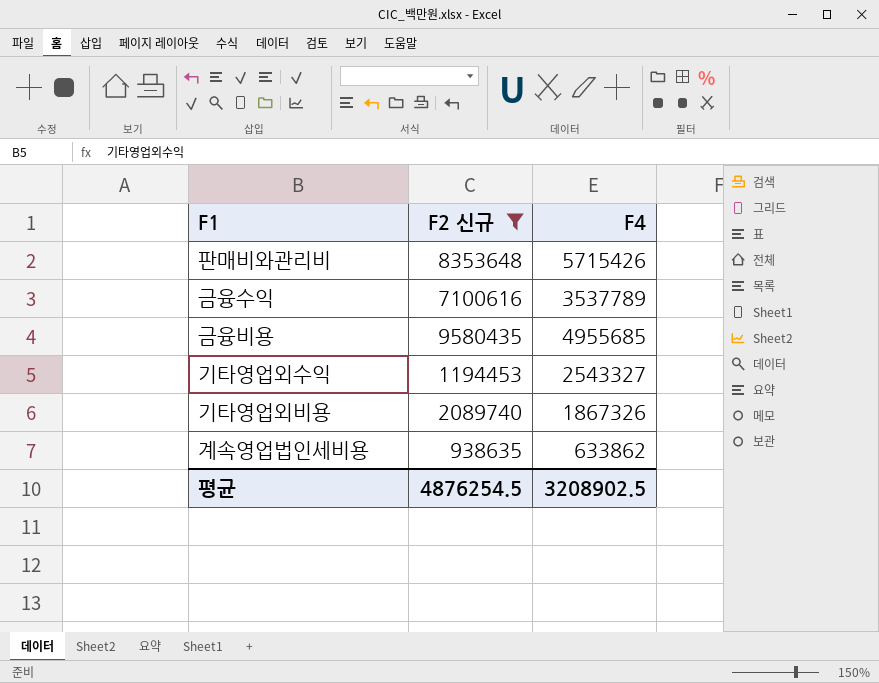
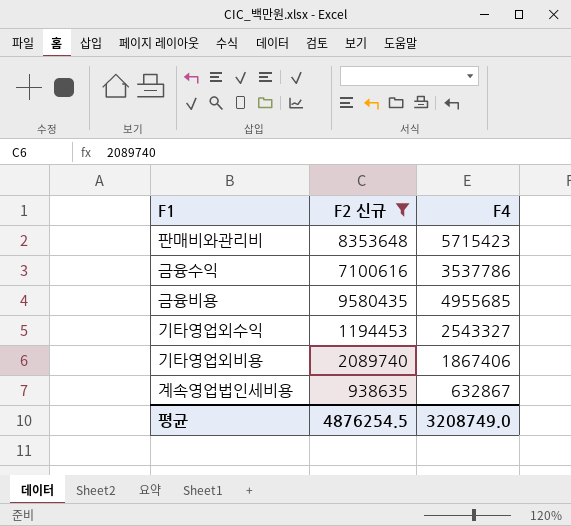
판매비와관리비 | F4: 5715426 -> 5715423
금융수익 | F4: 3537789 -> 3537786
기타영업외비용 | F4: 1867326 -> 1867406
계속영업법인세비용 | F4: 633862 -> 632867
평균 | F4: 3208902.5 -> 3208749.0

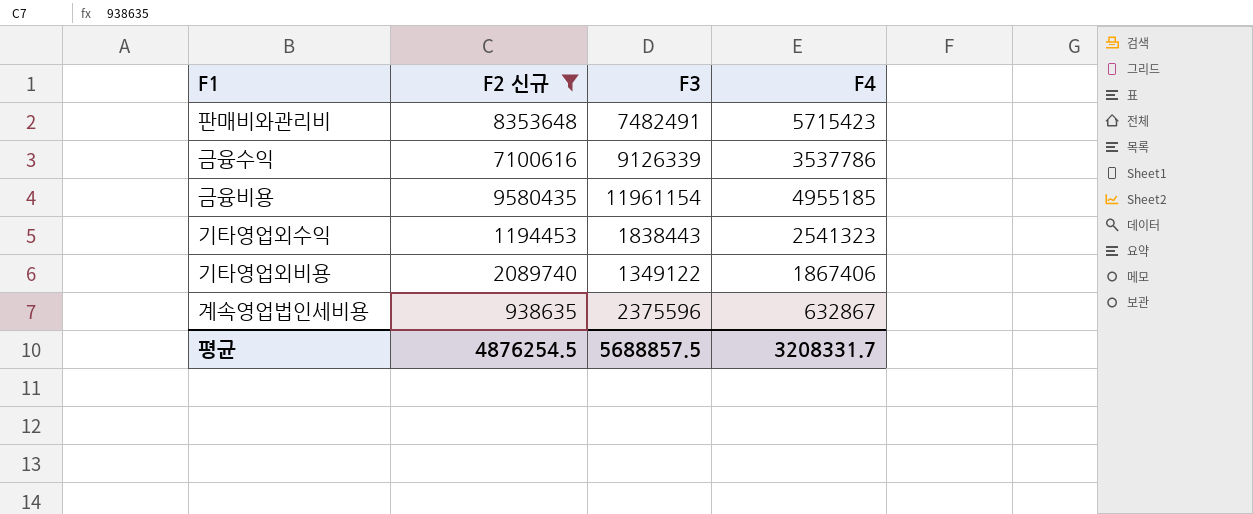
column F3 | position: none -> 3
금융비용 | F4: 4955685 -> 4955185
기타영업외수익 | F4: 2543327 -> 2541323
평균 | F4: 3208749.0 -> 3208331.7

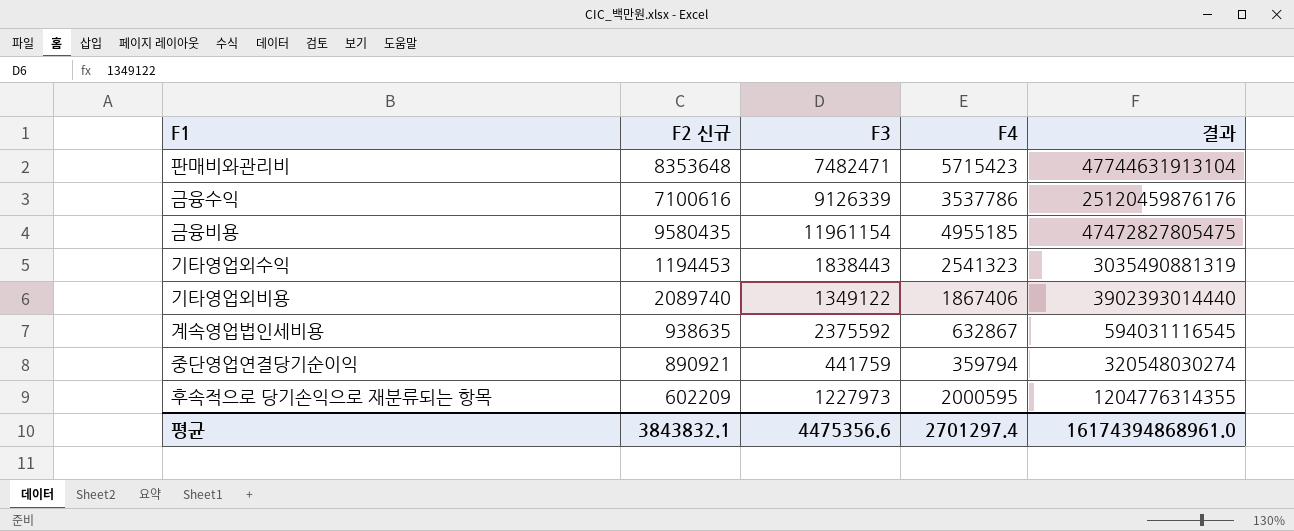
filter: F2 신규 >= 938635 -> none
column 결과 | formula: none -> [F2 신규] * [F4]
판매비와관리비 | F3: 7482491 -> 7482471
계속영업법인세비용 | F3: 2375596 -> 2375592
평균 | F2 신규: 4876254.5 -> 3843832.1
평균 | F3: 5688857.5 -> 4475356.6
평균 | F4: 3208331.7 -> 2701297.4

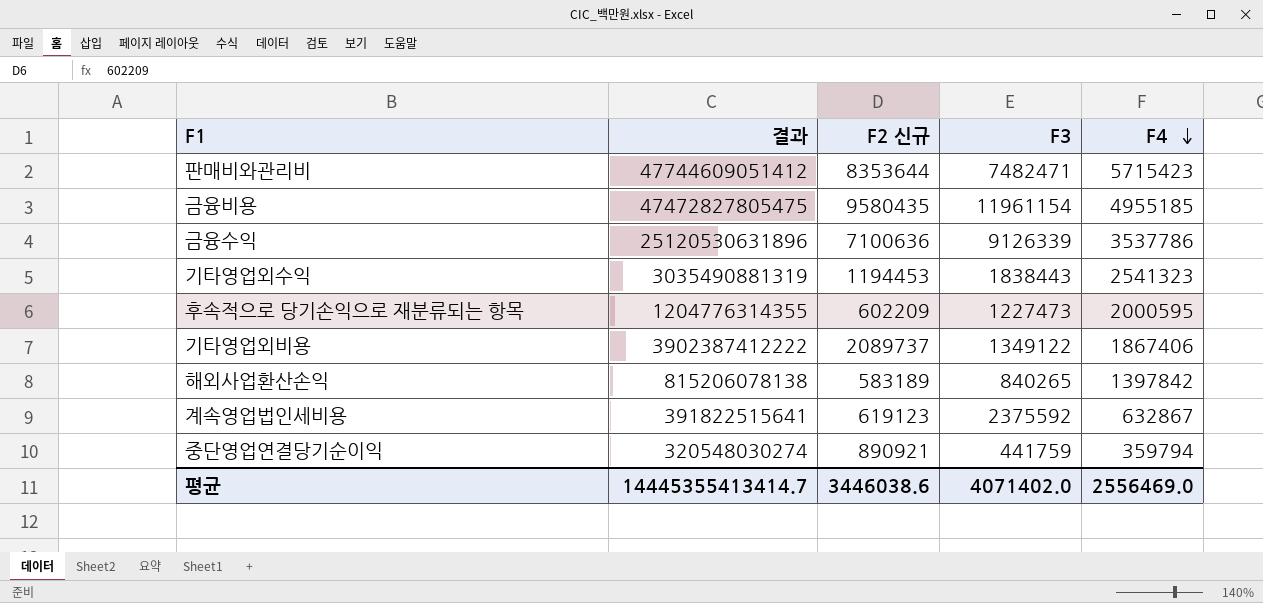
row order: none -> F4 descending
column 결과 | position: 5 -> 2
판매비와관리비 | 결과: 47744631913104 -> 47744609051412
판매비와관리비 | F2 신규: 8353648 -> 8353644
금융수익 | 결과: 25120459876176 -> 25120530631896
금융수익 | F2 신규: 7100616 -> 7100636
후속적으로 당기손익으로 재분류되는 항목 | F3: 1227973 -> 1227473
기타영업외비용 | 결과: 3902393014440 -> 3902387412222
기타영업외비용 | F2 신규: 2089740 -> 2089737
row 해외사업환산손익: none -> 815206078138 | 583189 | 840265 | 1397842
계속영업법인세비용 | 결과: 594031116545 -> 391822515641
계속영업법인세비용 | F2 신규: 938635 -> 619123
평균 | 결과: 16174394868961.0 -> 14445355413414.7
평균 | F2 신규: 3843832.1 -> 3446038.6
평균 | F3: 4475356.6 -> 4071402.0
평균 | F4: 2701297.4 -> 2556469.0

